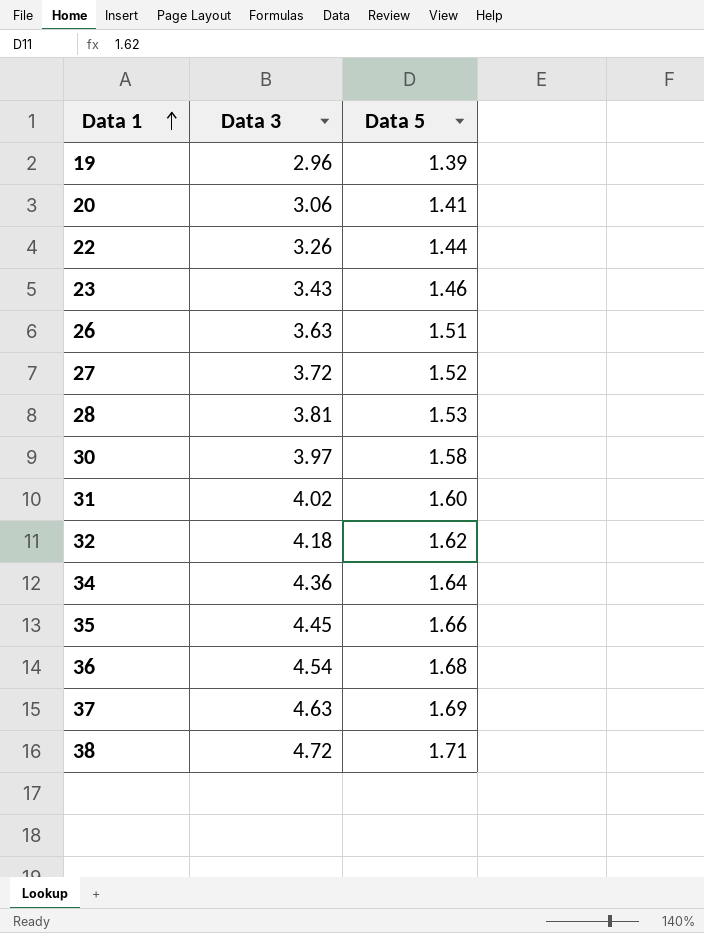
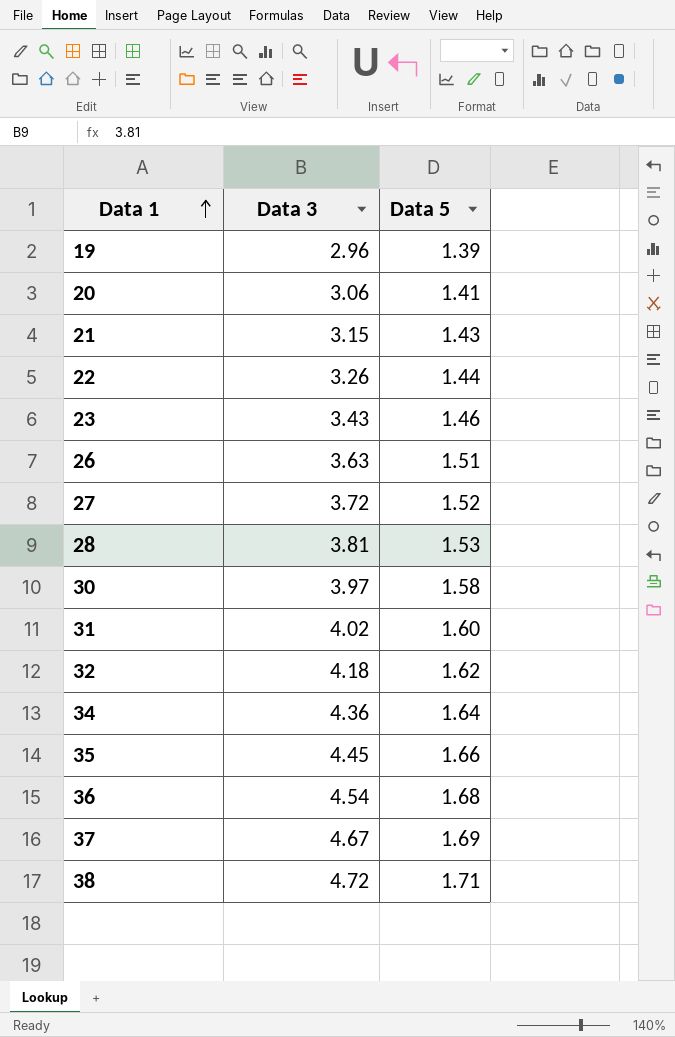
row 21: none -> 3.15 | 1.43
37 | Data 3: 4.63 -> 4.67

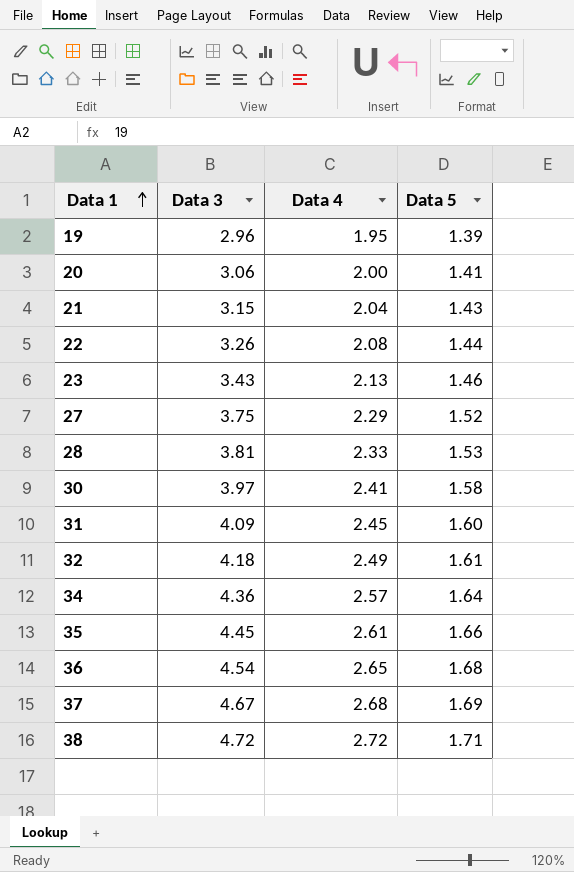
column Data 4 | position: none -> 3
row 26: 3.63 | 1.51 -> none
27 | Data 3: 3.72 -> 3.75
31 | Data 3: 4.02 -> 4.09
32 | Data 5: 1.62 -> 1.61

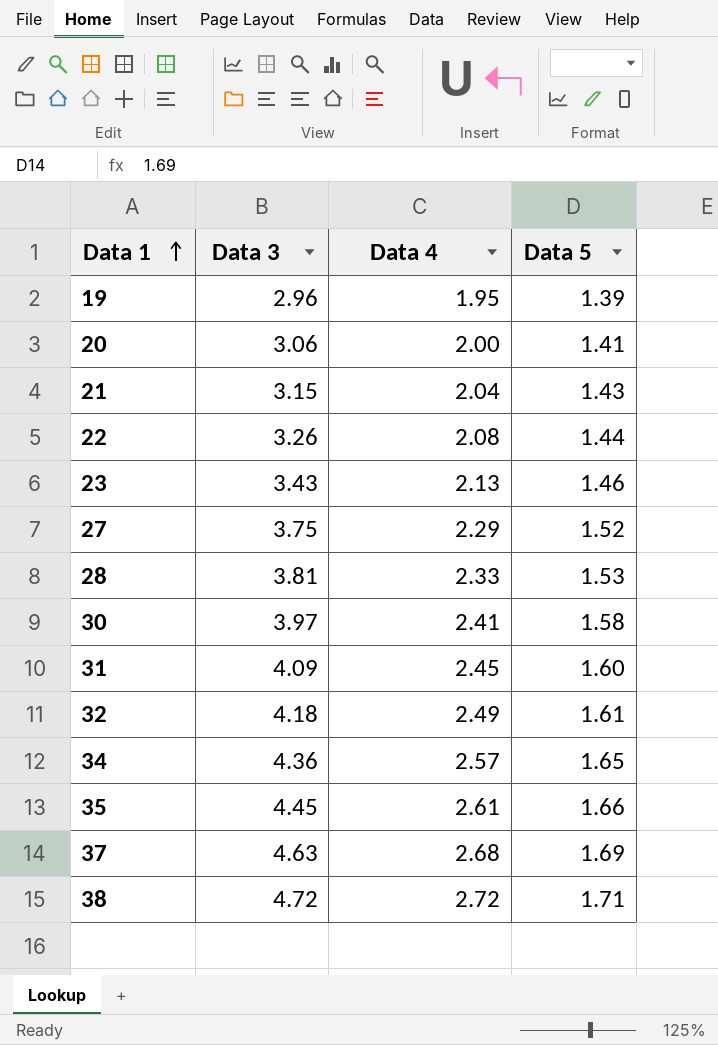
row 36: 4.54 | 2.65 | 1.68 -> none
34 | Data 5: 1.64 -> 1.65
37 | Data 3: 4.67 -> 4.63

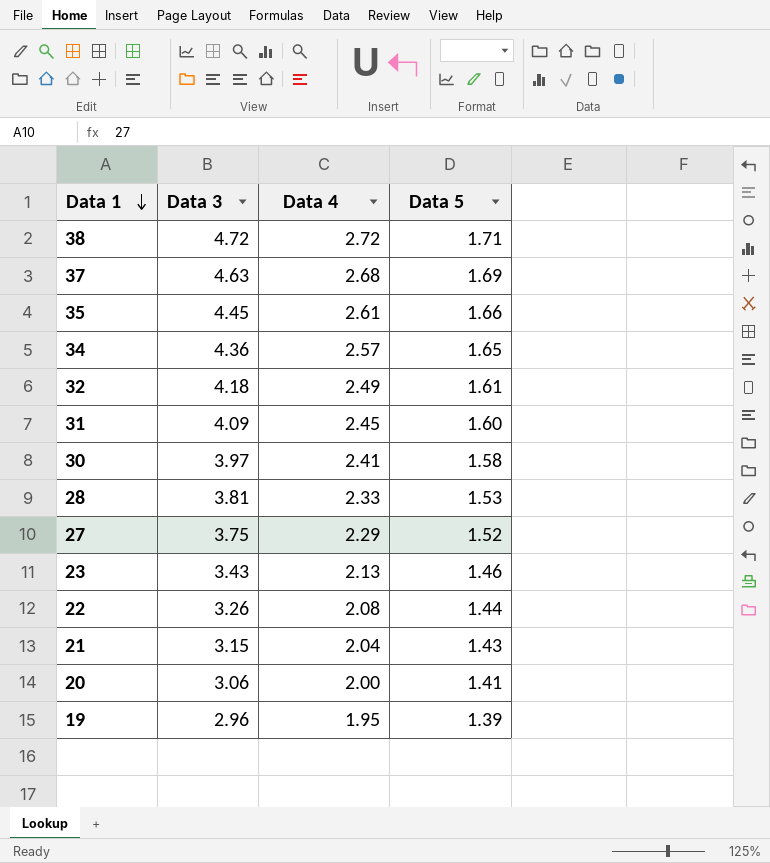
row order: Data 1 ascending -> Data 1 descending

